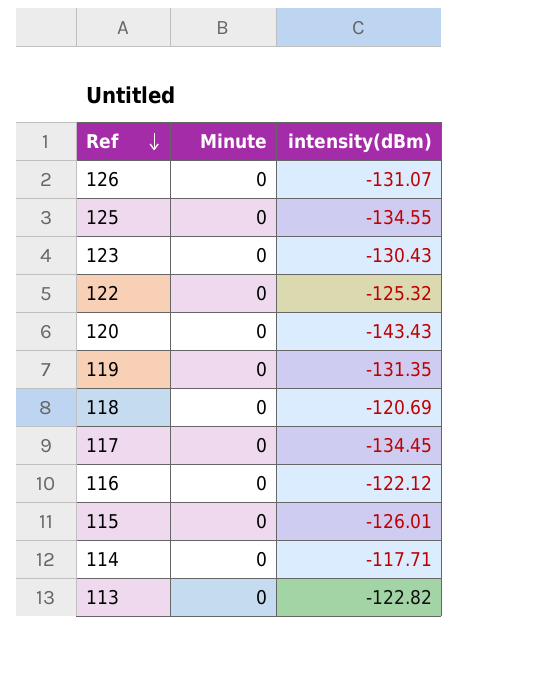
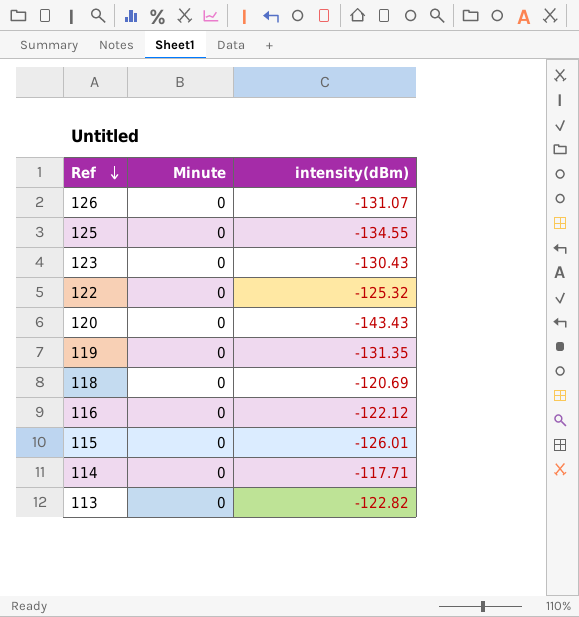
row 117: 0 | -134.45 -> none

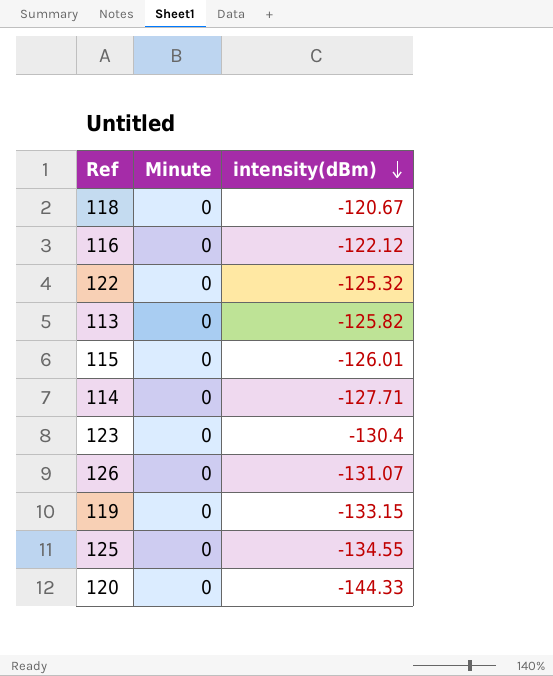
row order: Ref descending -> intensity(dBm) descending
118 | intensity(dBm): -120.69 -> -120.67
113 | intensity(dBm): -122.82 -> -125.82
114 | intensity(dBm): -117.71 -> -127.71
123 | intensity(dBm): -130.43 -> -130.4
119 | intensity(dBm): -131.35 -> -133.15
120 | intensity(dBm): -143.43 -> -144.33

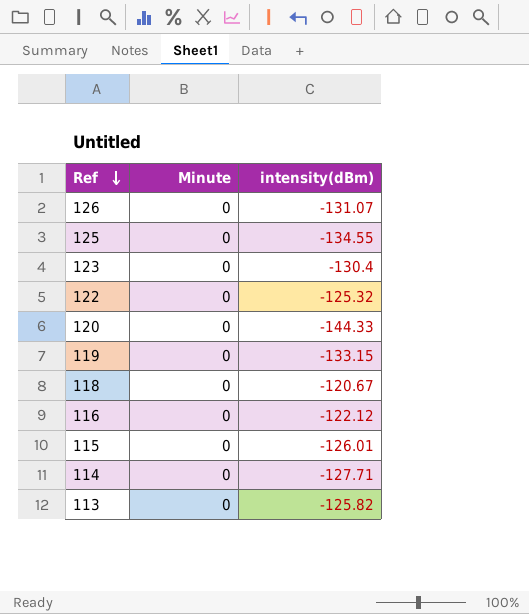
row order: intensity(dBm) descending -> Ref descending

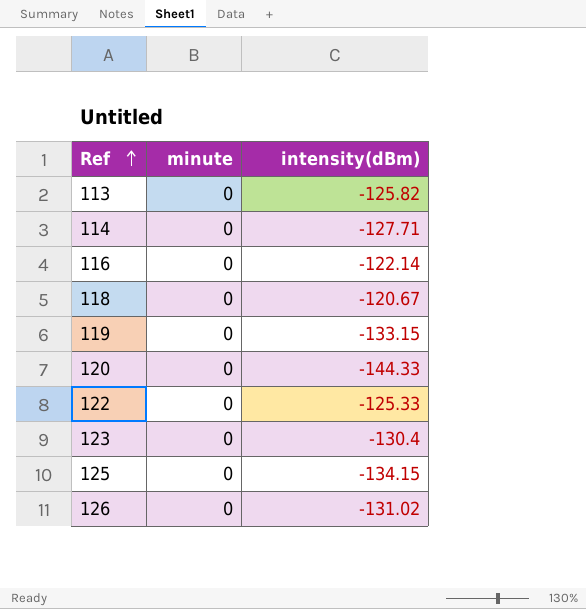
row order: Ref descending -> Ref ascending
column name: Minute -> minute
row 115: 0 | -126.01 -> none
116 | intensity(dBm): -122.12 -> -122.14
122 | intensity(dBm): -125.32 -> -125.33
125 | intensity(dBm): -134.55 -> -134.15
126 | intensity(dBm): -131.07 -> -131.02

